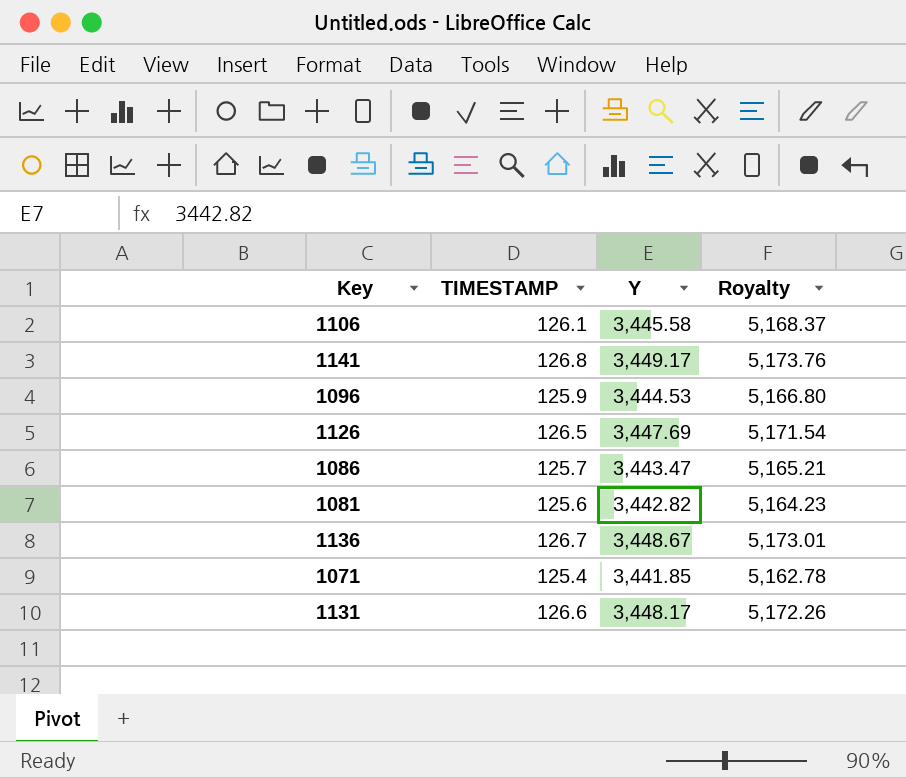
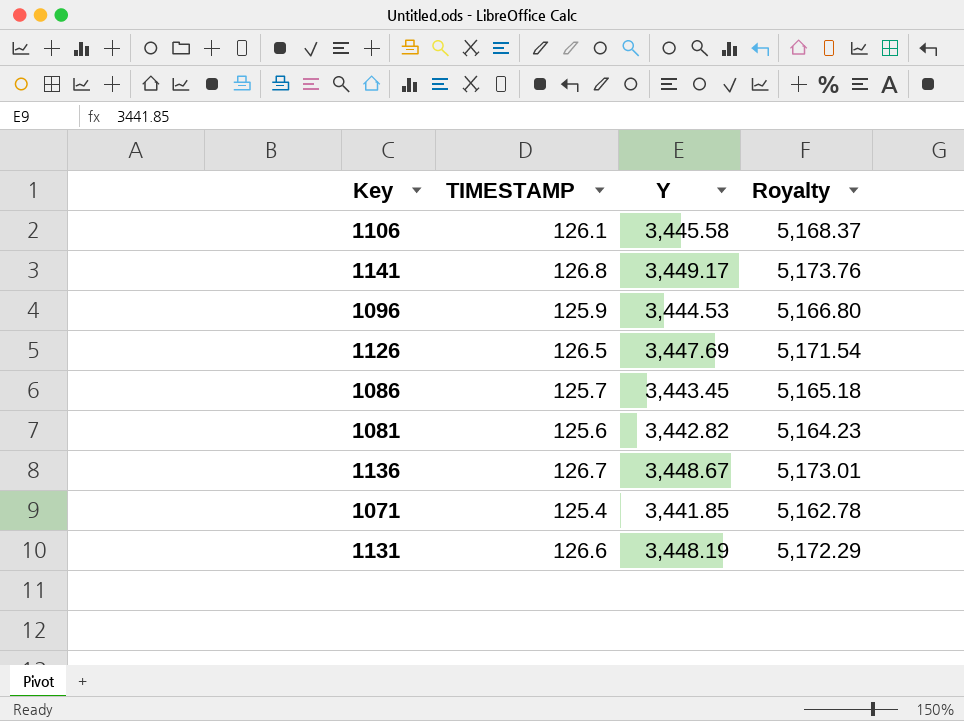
1086 | Y: 3,443.47 -> 3,443.45
1086 | Royalty: 5,165.21 -> 5,165.18
1131 | Y: 3,448.17 -> 3,448.19
1131 | Royalty: 5,172.26 -> 5,172.29

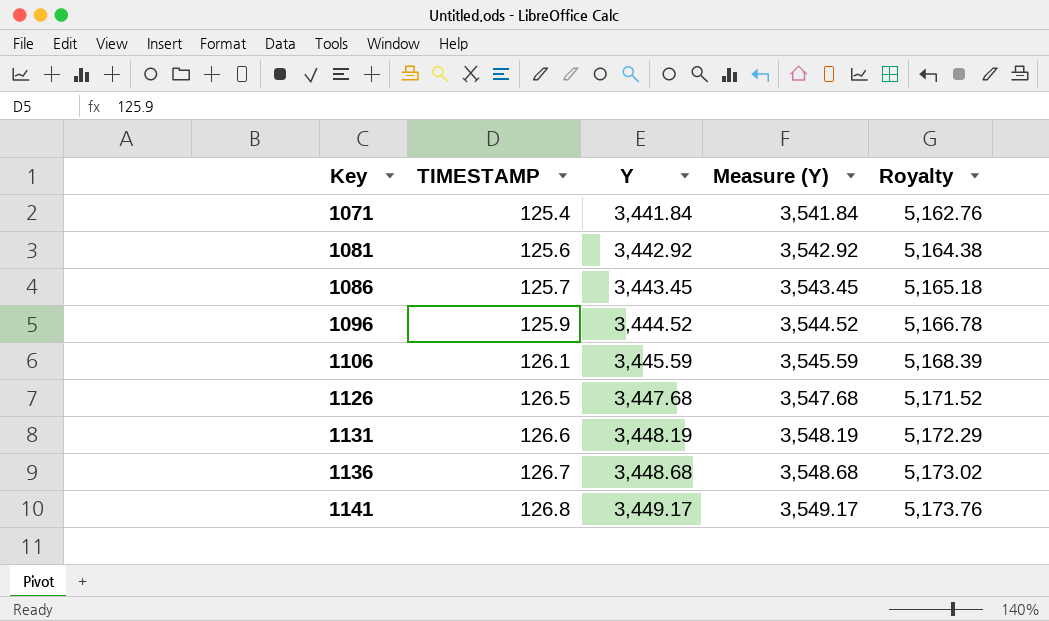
row order: none -> Key ascending
column Measure (Y) | formula: none -> [Y] + 100
1071 | Y: 3,441.85 -> 3,441.84
1071 | Royalty: 5,162.78 -> 5,162.76
1081 | Y: 3,442.82 -> 3,442.92
1081 | Royalty: 5,164.23 -> 5,164.38
1096 | Y: 3,444.53 -> 3,444.52
1096 | Royalty: 5,166.80 -> 5,166.78
1106 | Y: 3,445.58 -> 3,445.59
1106 | Royalty: 5,168.37 -> 5,168.39
1126 | Y: 3,447.69 -> 3,447.68
1126 | Royalty: 5,171.54 -> 5,171.52
1136 | Y: 3,448.67 -> 3,448.68
1136 | Royalty: 5,173.01 -> 5,173.02

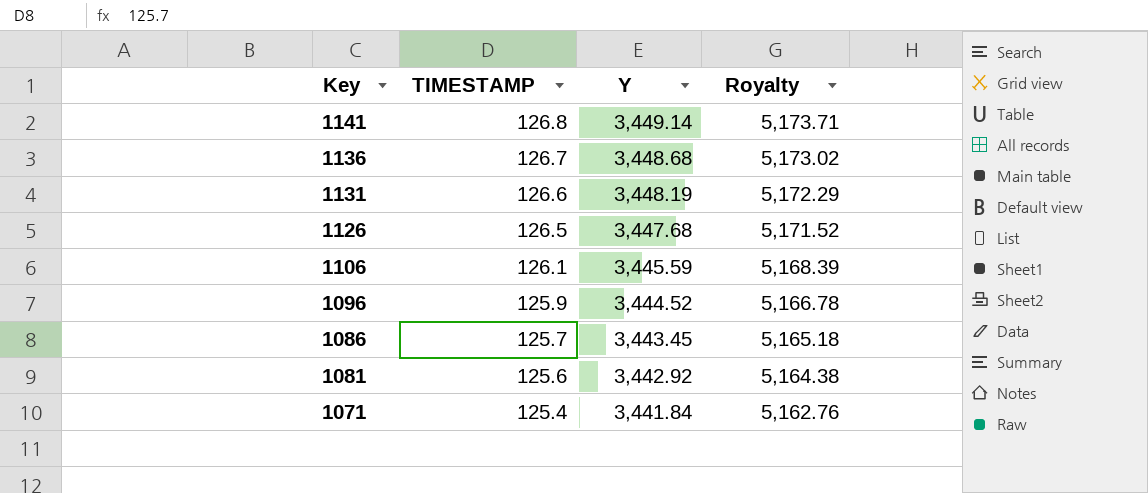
row order: Key ascending -> Key descending
column Measure (Y) | formula: [Y] + 100 -> none
1141 | Y: 3,449.17 -> 3,449.14
1141 | Royalty: 5,173.76 -> 5,173.71

